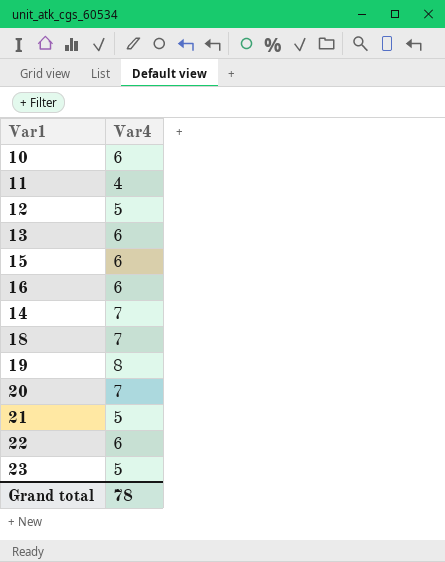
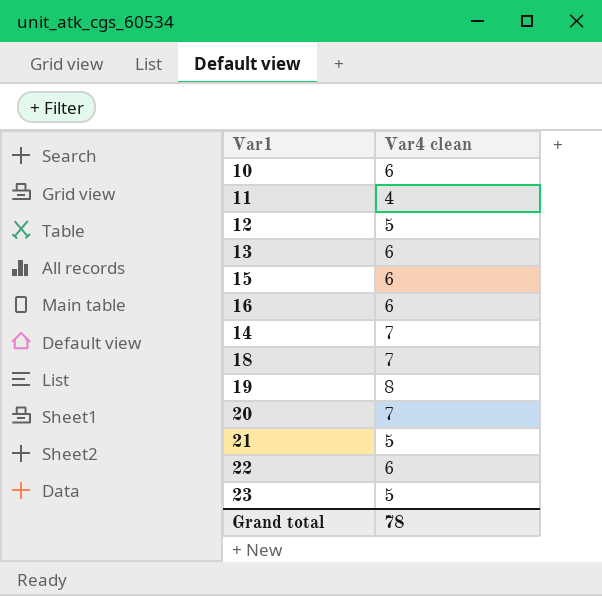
column name: Var4 -> Var4 clean

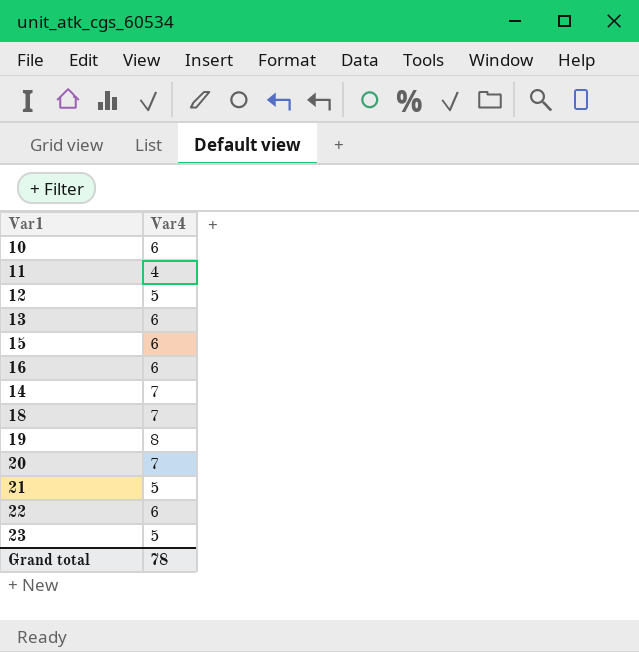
column name: Var4 clean -> Var4

